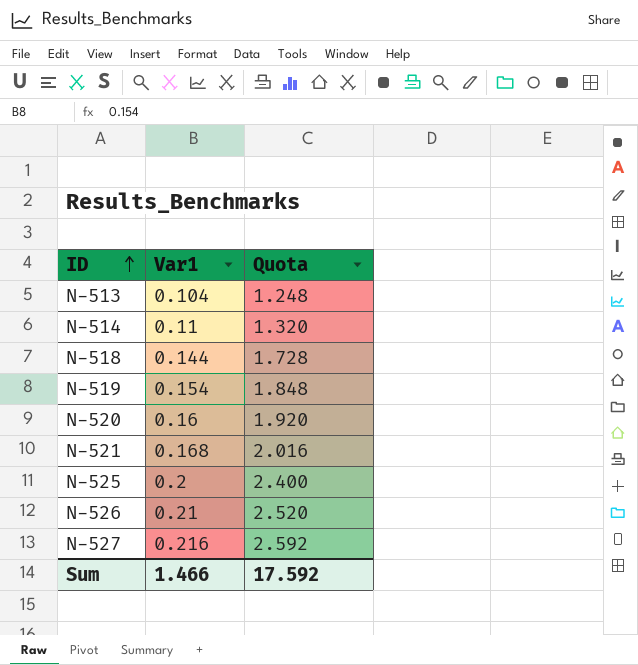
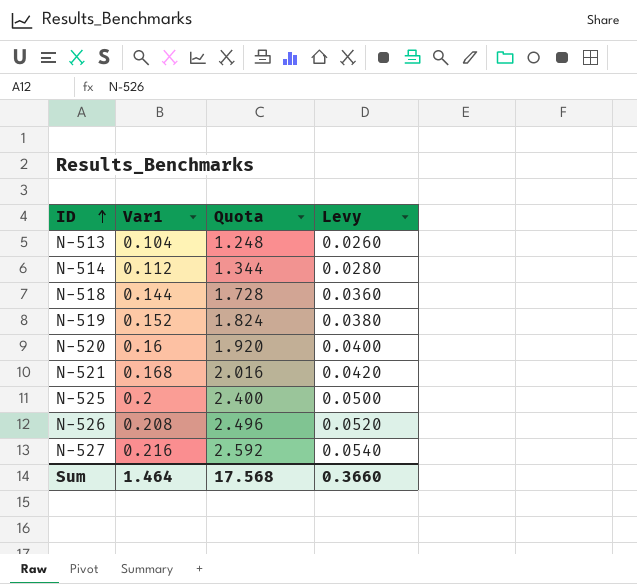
column Levy | formula: none -> [Var1] * 0.25
N-514 | Var1: 0.11 -> 0.112
N-514 | Quota: 1.320 -> 1.344
N-519 | Var1: 0.154 -> 0.152
N-519 | Quota: 1.848 -> 1.824
N-526 | Var1: 0.21 -> 0.208
N-526 | Quota: 2.520 -> 2.496
Sum | Var1: 1.466 -> 1.464
Sum | Quota: 17.592 -> 17.568

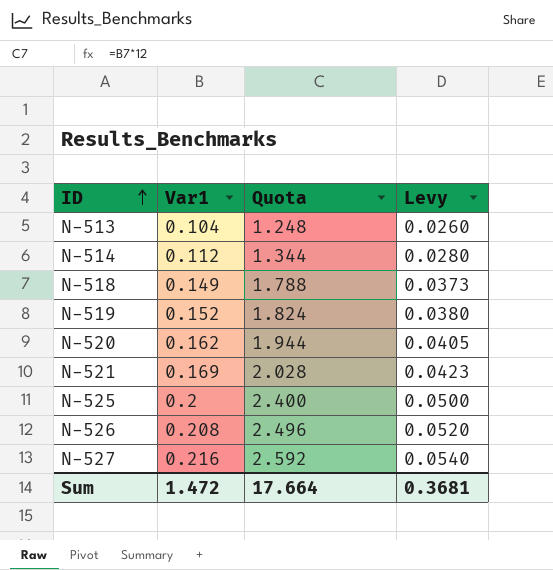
N-518 | Var1: 0.144 -> 0.149
N-518 | Quota: 1.728 -> 1.788
N-518 | Levy: 0.0360 -> 0.0373
N-520 | Var1: 0.16 -> 0.162
N-520 | Quota: 1.920 -> 1.944
N-520 | Levy: 0.0400 -> 0.0405
N-521 | Var1: 0.168 -> 0.169
N-521 | Quota: 2.016 -> 2.028
N-521 | Levy: 0.0420 -> 0.0423
Sum | Var1: 1.464 -> 1.472
Sum | Quota: 17.568 -> 17.664
Sum | Levy: 0.3660 -> 0.3681

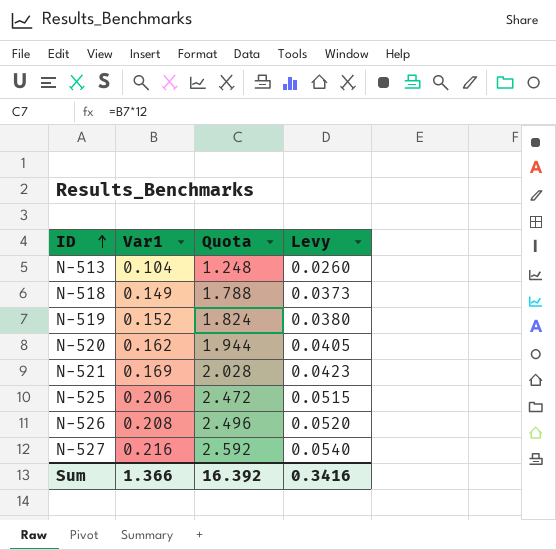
row N-514: 0.112 | 1.344 | 0.0280 -> none
N-525 | Var1: 0.2 -> 0.206
N-525 | Quota: 2.400 -> 2.472
N-525 | Levy: 0.0500 -> 0.0515
Sum | Var1: 1.472 -> 1.366
Sum | Quota: 17.664 -> 16.392
Sum | Levy: 0.3681 -> 0.3416

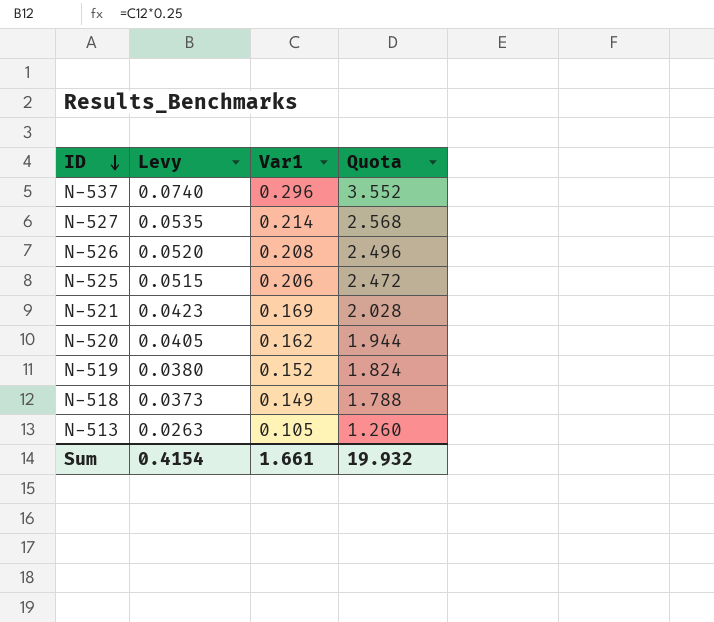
row order: ID ascending -> ID descending
column Levy | position: 4 -> 2
row N-537: none -> 0.0740 | 0.296 | 3.552
N-527 | Levy: 0.0540 -> 0.0535
N-527 | Var1: 0.216 -> 0.214
N-527 | Quota: 2.592 -> 2.568
N-513 | Levy: 0.0260 -> 0.0263
N-513 | Var1: 0.104 -> 0.105
N-513 | Quota: 1.248 -> 1.260
Sum | Levy: 0.3416 -> 0.4154
Sum | Var1: 1.366 -> 1.661
Sum | Quota: 16.392 -> 19.932

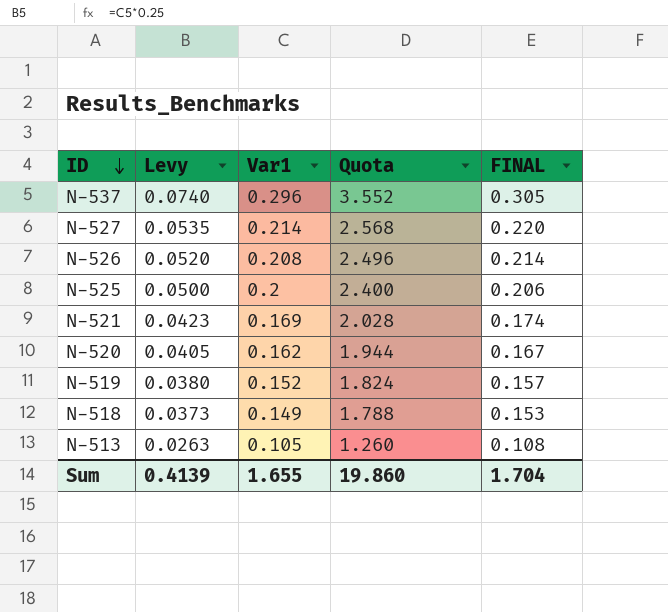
column FINAL | formula: none -> [Var1] * 1.03
N-525 | Levy: 0.0515 -> 0.0500
N-525 | Var1: 0.206 -> 0.2
N-525 | Quota: 2.472 -> 2.400
Sum | Levy: 0.4154 -> 0.4139
Sum | Var1: 1.661 -> 1.655
Sum | Quota: 19.932 -> 19.860

